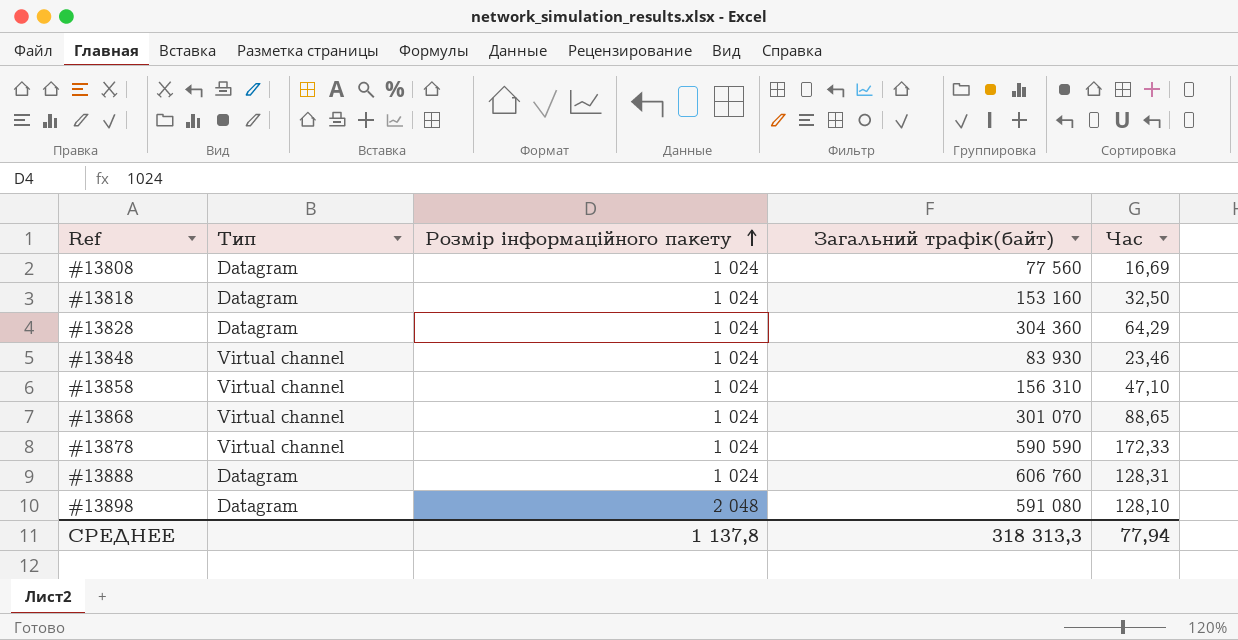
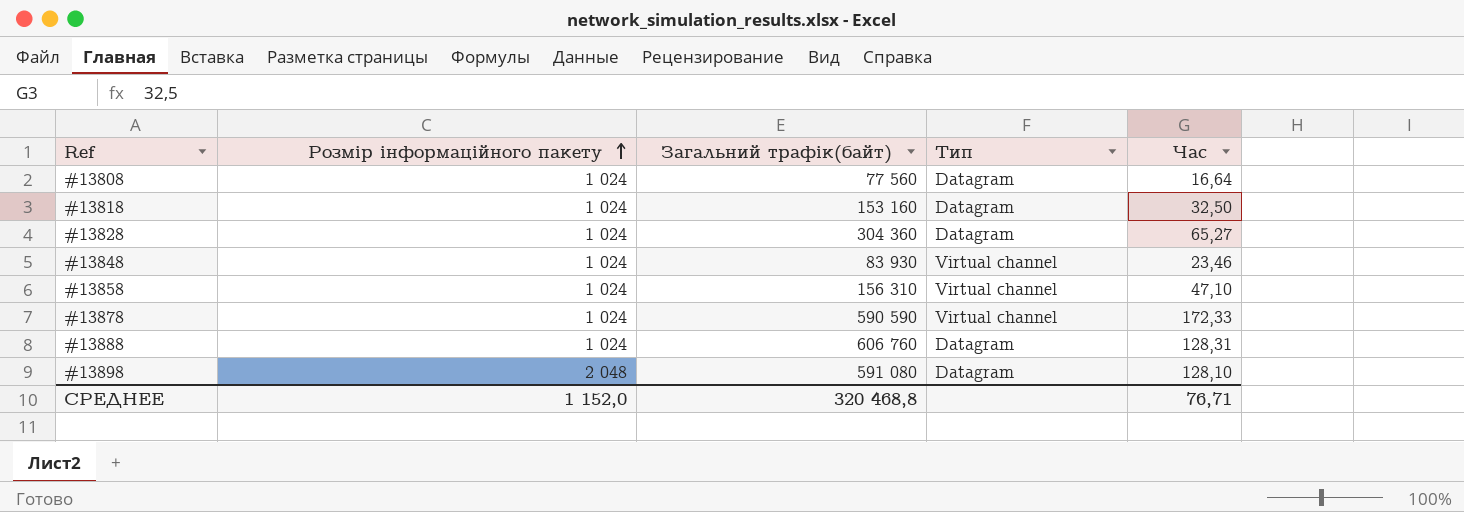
column Тип | position: 2 -> 4
row #13868: Virtual channel | 1 024 | 301 070 | 88,65 -> none
#13808 | Час: 16,69 -> 16,64
#13828 | Час: 64,29 -> 65,27
СРЕДНЕЕ | Розмір інформаційного пакету: 1 137,8 -> 1 152,0
СРЕДНЕЕ | Загальний трафік(байт): 318 313,3 -> 320 468,8
СРЕДНЕЕ | Час: 77,94 -> 76,71

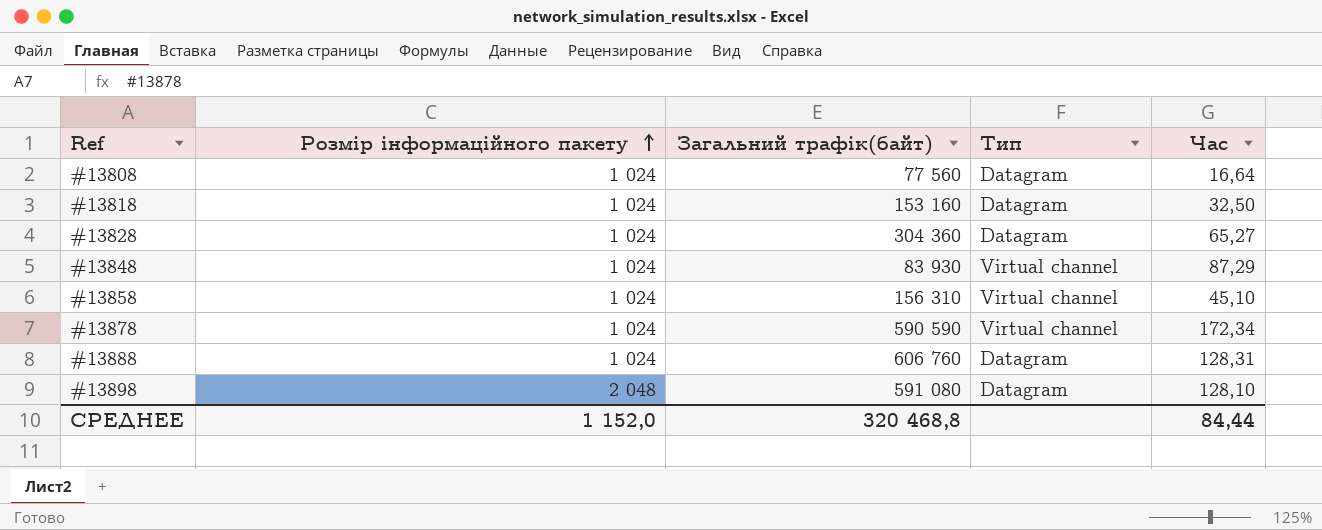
#13848 | Час: 23,46 -> 87,29
#13858 | Час: 47,10 -> 45,10
#13878 | Час: 172,33 -> 172,34
СРЕДНЕЕ | Час: 76,71 -> 84,44

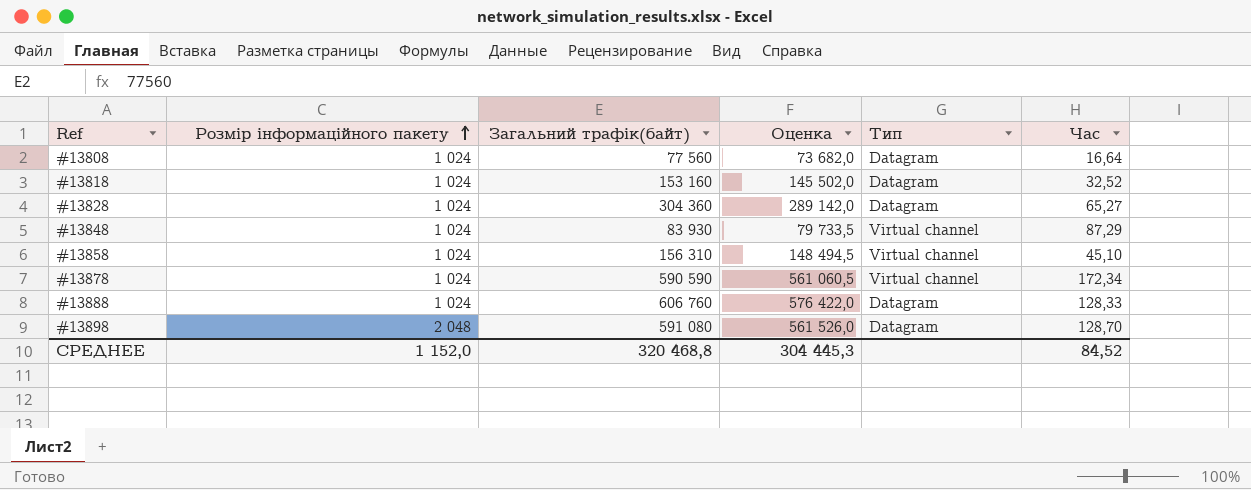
column Оценка | formula: none -> [Загальний трафік(байт)] * 0,95
#13818 | Час: 32,50 -> 32,52
#13888 | Час: 128,31 -> 128,33
#13898 | Час: 128,10 -> 128,70
СРЕДНЕЕ | Час: 84,44 -> 84,52

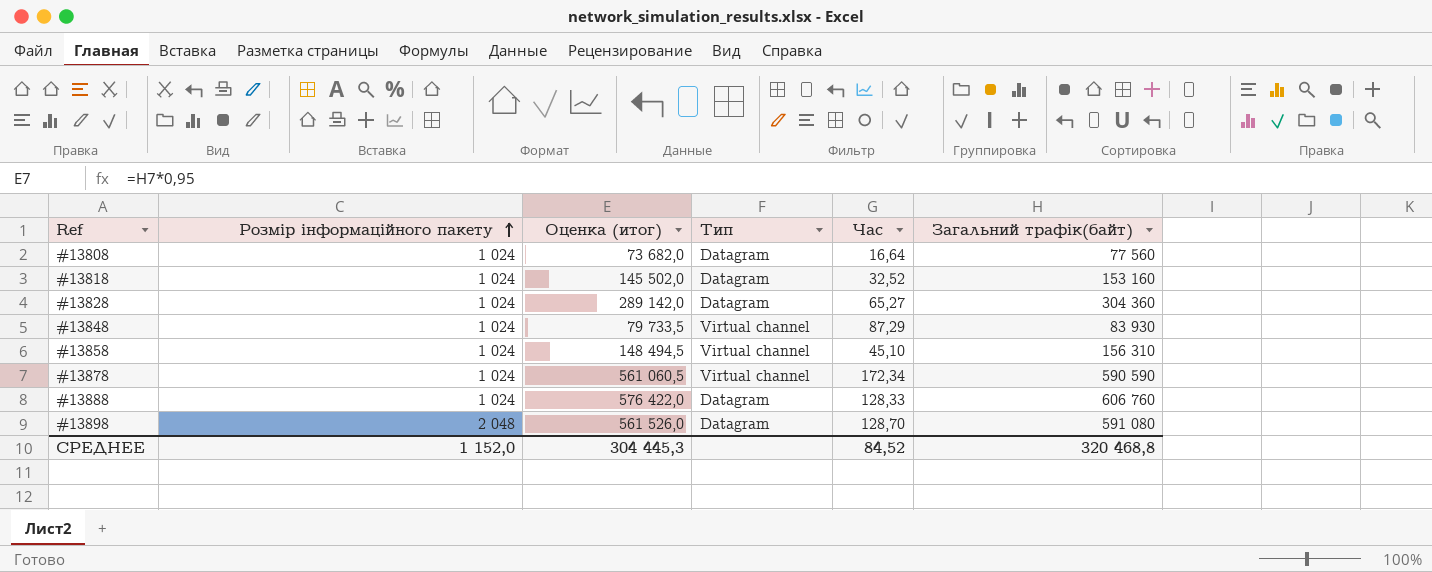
column name: Оценка -> Оценка (итог)
column Загальний трафік(байт) | position: 3 -> 6

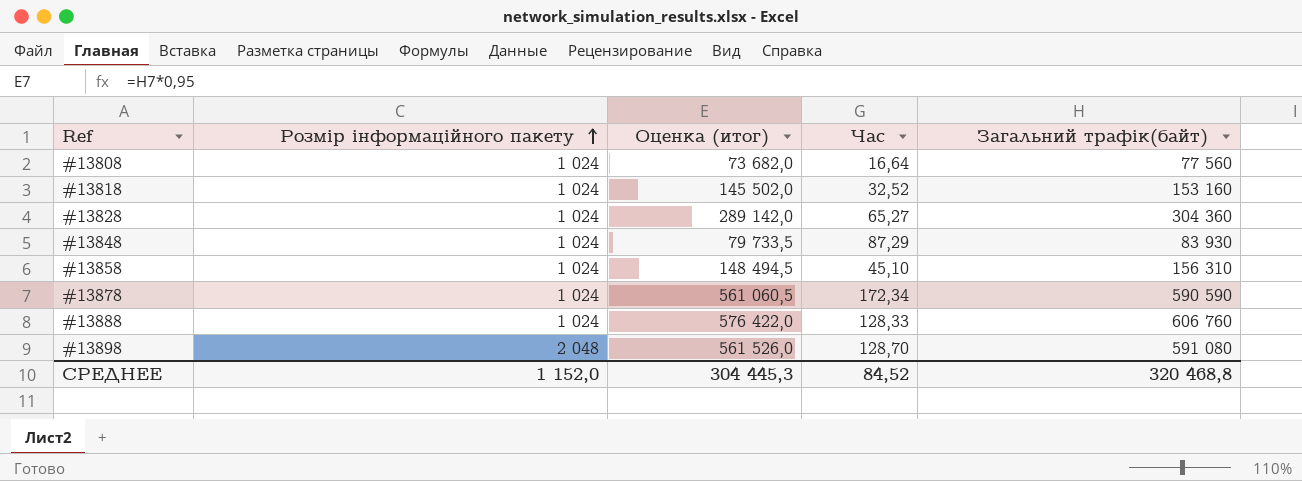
column Тип | position: 4 -> none

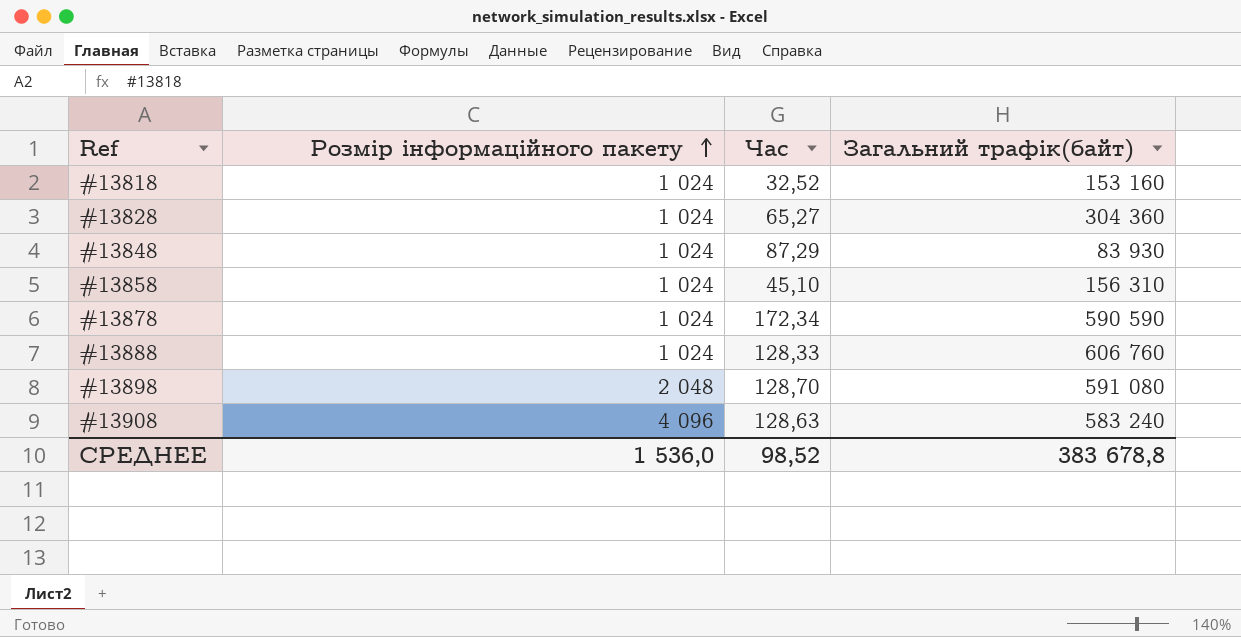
column Оценка (итог) | formula: [Загальний трафік(байт)] * 0,95 -> none
row #13808: 1 024 | 73 682,0 | 16,64 | 77 560 -> none
row #13908: none -> 4 096 | 128,63 | 583 240
СРЕДНЕЕ | Розмір інформаційного пакету: 1 152,0 -> 1 536,0
СРЕДНЕЕ | Час: 84,52 -> 98,52
СРЕДНЕЕ | Загальний трафік(байт): 320 468,8 -> 383 678,8

